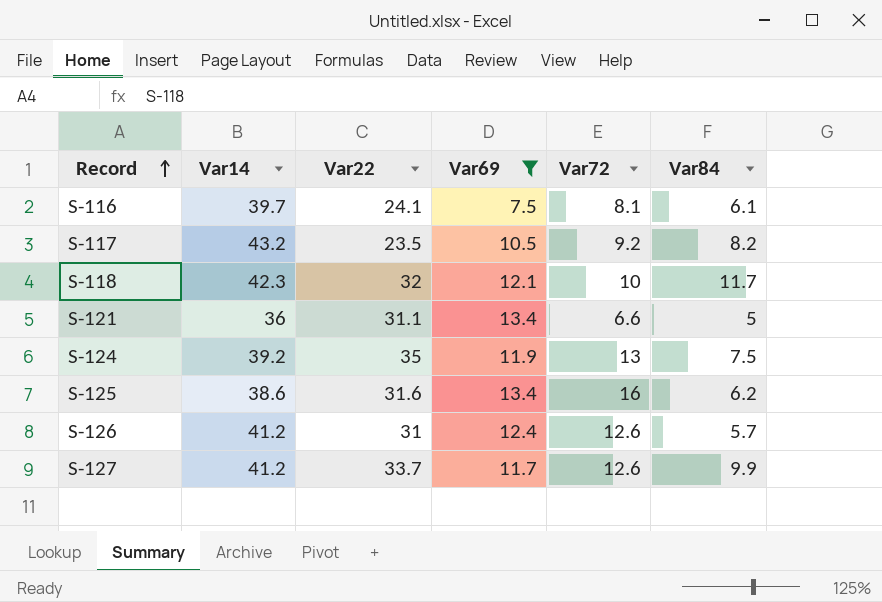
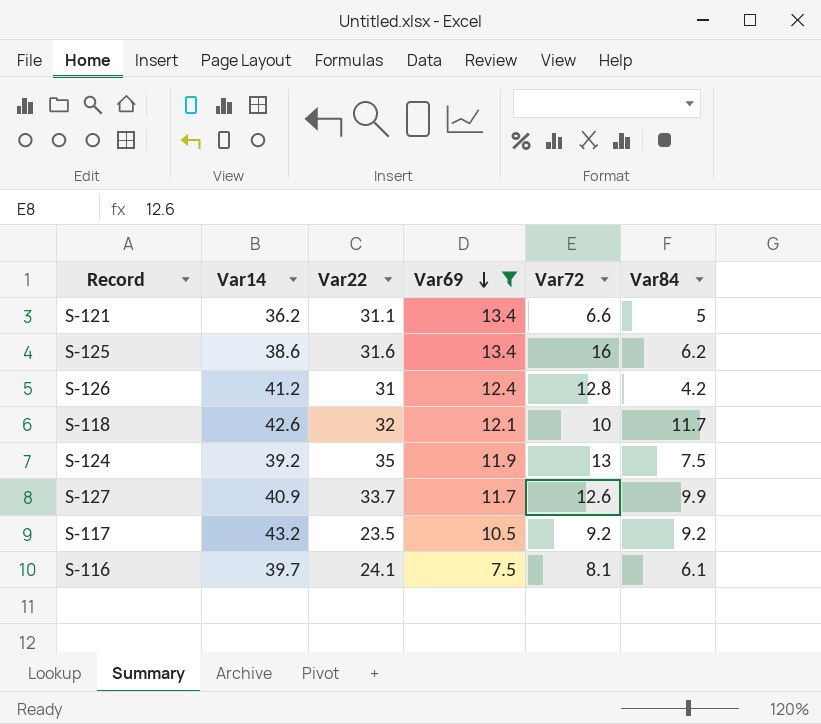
row order: Record ascending -> Var69 descending
S-121 | Var14: 36 -> 36.2
S-126 | Var72: 12.6 -> 12.8
S-126 | Var84: 5.7 -> 4.2
S-118 | Var14: 42.3 -> 42.6
S-127 | Var14: 41.2 -> 40.9
S-117 | Var84: 8.2 -> 9.2

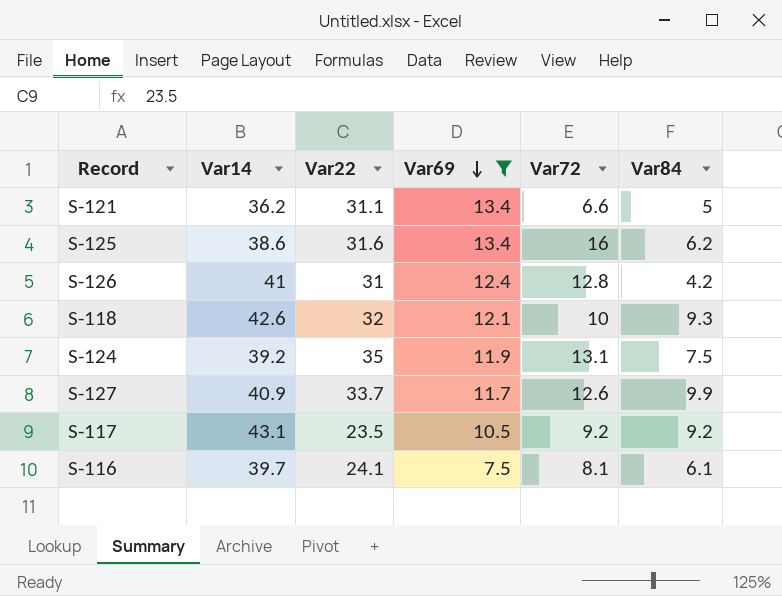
S-126 | Var14: 41.2 -> 41
S-118 | Var84: 11.7 -> 9.3
S-124 | Var72: 13 -> 13.1
S-117 | Var14: 43.2 -> 43.1

